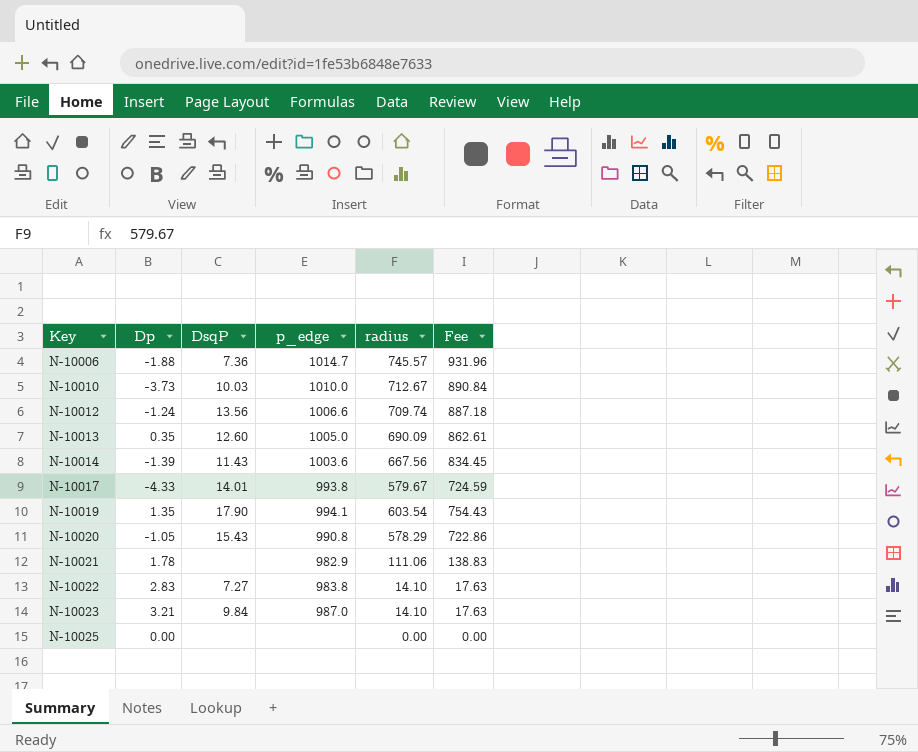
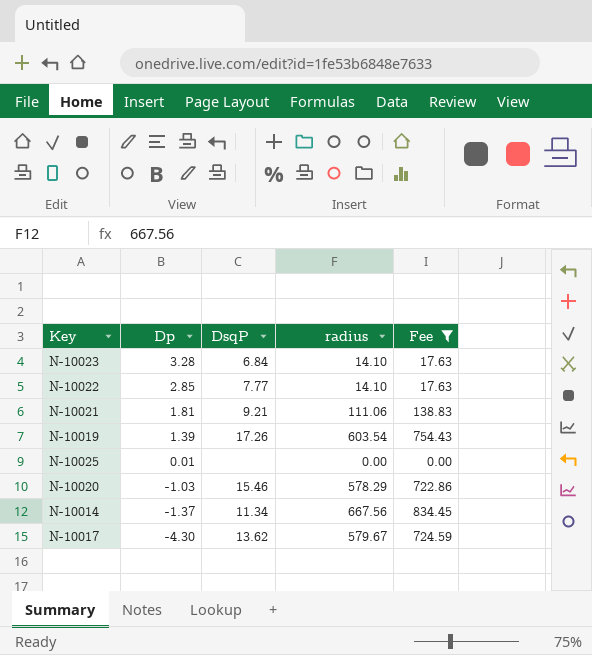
filter: none -> Fee <= 834.45
row order: Key ascending -> Dp descending
column p_edge | position: 4 -> none
N-10023 | Dp: 3.21 -> 3.28
N-10023 | DsqP: 9.84 -> 6.84
N-10022 | Dp: 2.83 -> 2.85
N-10022 | DsqP: 7.27 -> 7.77
N-10021 | Dp: 1.78 -> 1.81
N-10021 | DsqP: none -> 9.21
N-10019 | Dp: 1.35 -> 1.39
N-10019 | DsqP: 17.90 -> 17.26
N-10025 | Dp: 0.00 -> 0.01
N-10020 | Dp: -1.05 -> -1.03
N-10020 | DsqP: 15.43 -> 15.46
N-10014 | Dp: -1.39 -> -1.37
N-10014 | DsqP: 11.43 -> 11.34
N-10017 | Dp: -4.33 -> -4.30
N-10017 | DsqP: 14.01 -> 13.62

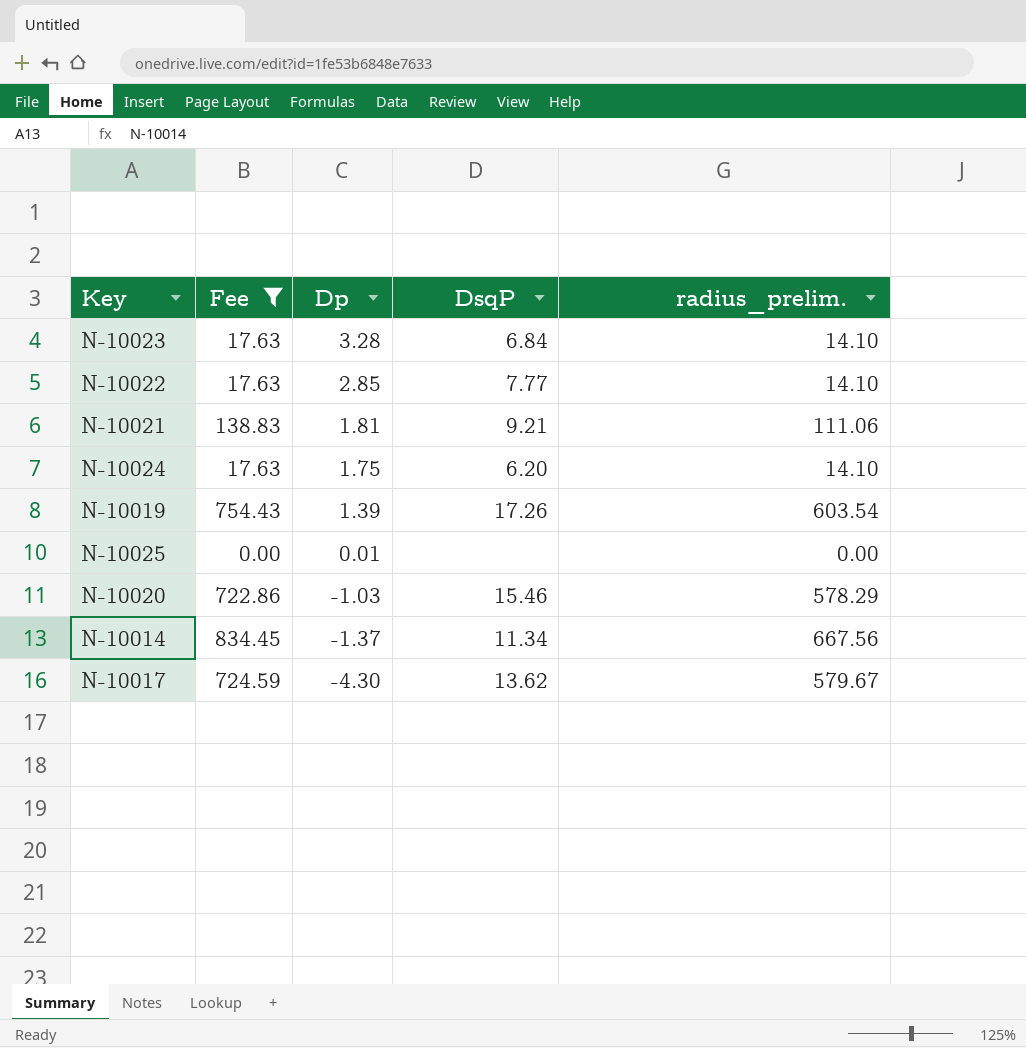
column Fee | position: 5 -> 2
column name: radius -> radius_prelim.
row N-10024: none -> 17.63 | 1.75 | 6.20 | 14.10

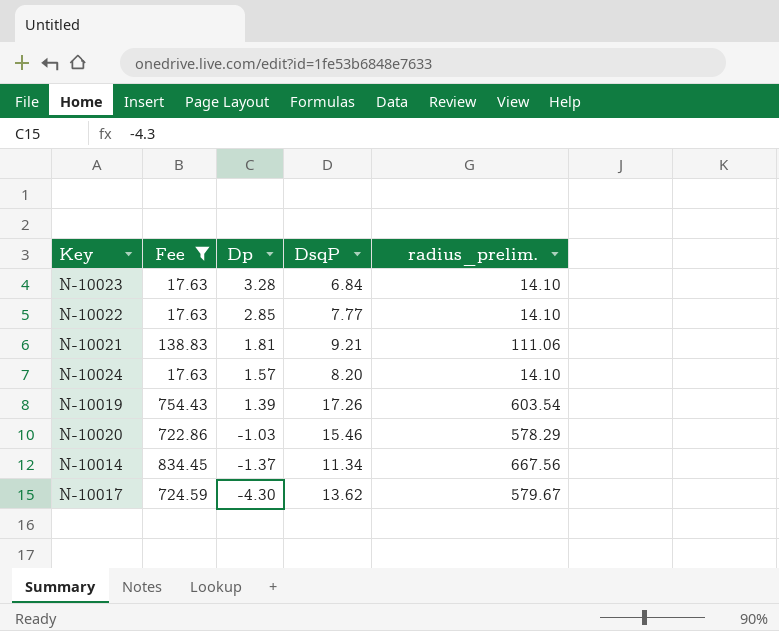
row N-10025: 0.00 | 0.01 | none | 0.00 -> none
N-10024 | Dp: 1.75 -> 1.57
N-10024 | DsqP: 6.20 -> 8.20

